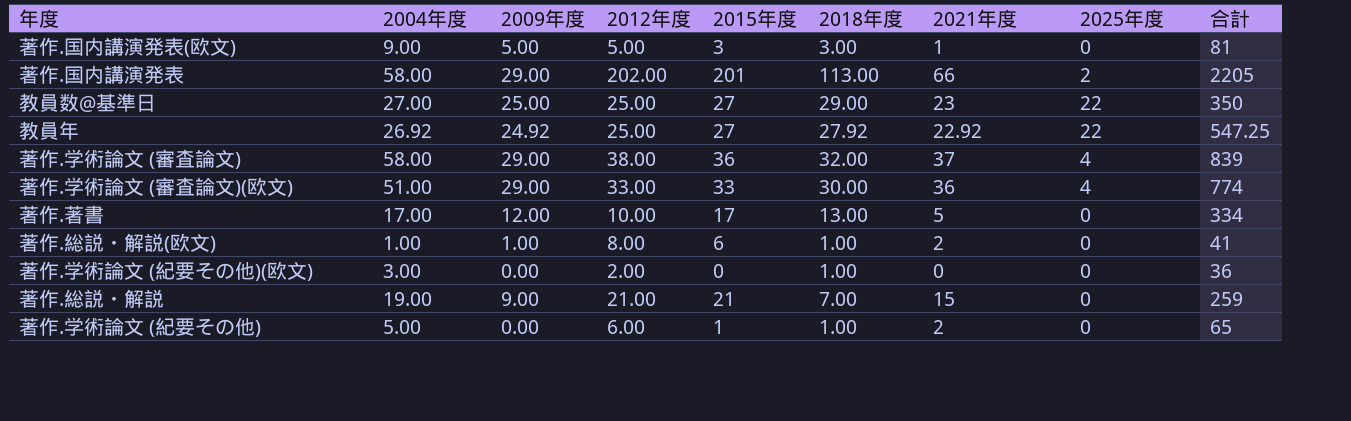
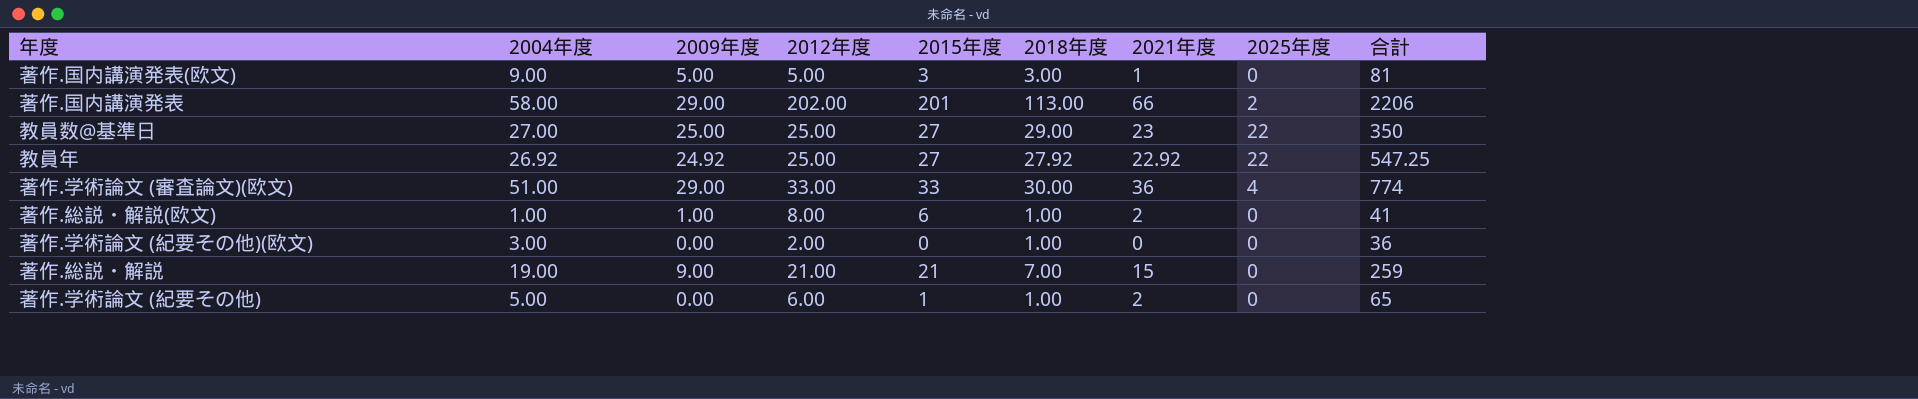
row 著作.学術論文 (審査論文): 58.00 | 29.00 | 38.00 | 36 | 32.00 | 37 | 4 | 839 -> none
row 著作.著書: 17.00 | 12.00 | 10.00 | 17 | 13.00 | 5 | 0 | 334 -> none
著作.国内講演発表 | 合計: 2205 -> 2206

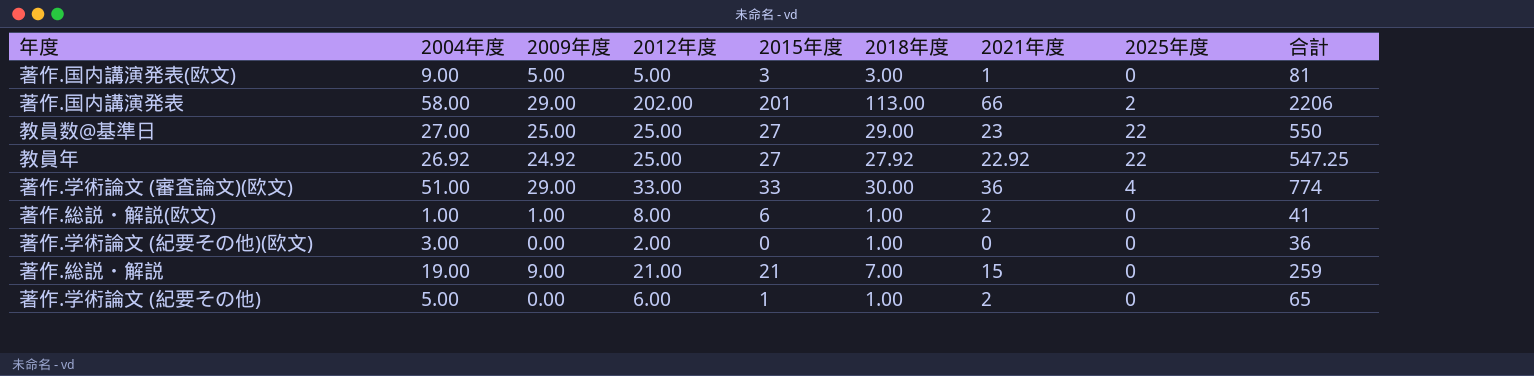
教員数@基準日 | 合計: 350 -> 550

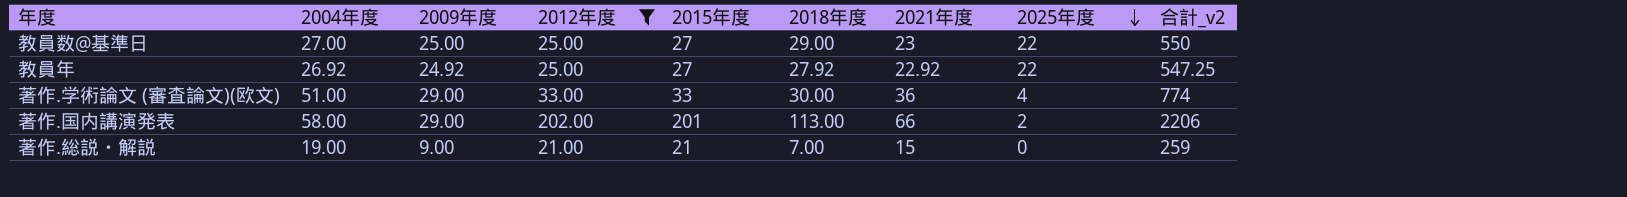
filter: none -> 2012年度 >= 21.00
row order: none -> 2025年度 descending
column name: 合計 -> 合計_v2

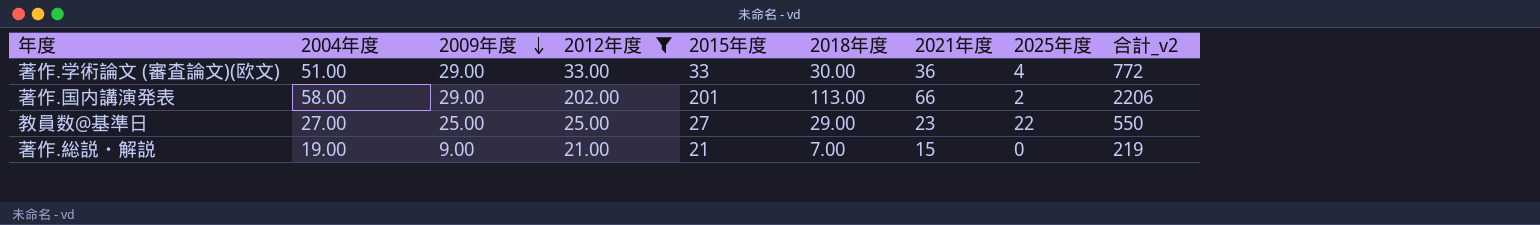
row order: 2025年度 descending -> 2009年度 descending
row 教員年: 26.92 | 24.92 | 25.00 | 27 | 27.92 | 22.92 | 22 | 547.25 -> none
著作.学術論文 (審査論文)(欧文) | 合計_v2: 774 -> 772
著作.総説・解説 | 合計_v2: 259 -> 219

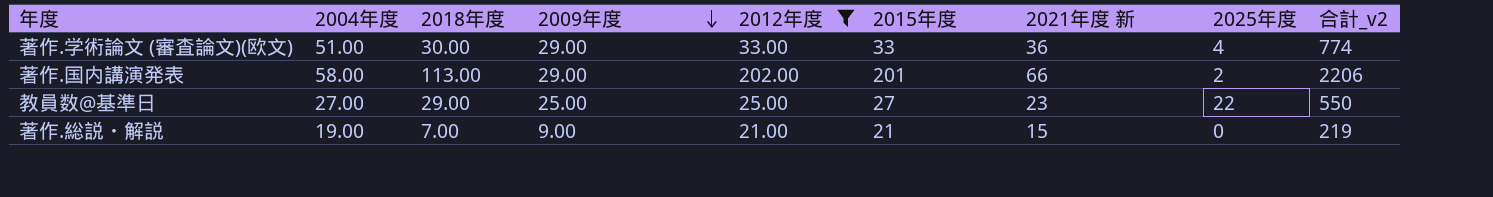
column 2018年度 | position: 6 -> 3
column name: 2021年度 -> 2021年度 新
著作.学術論文 (審査論文)(欧文) | 合計_v2: 772 -> 774

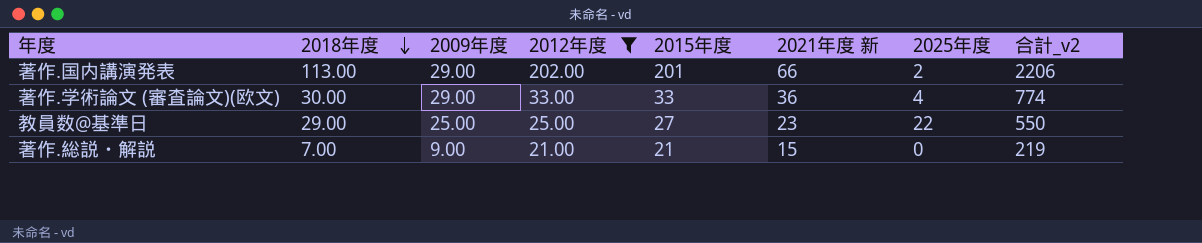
row order: 2009年度 descending -> 2018年度 descending
column 2004年度 | position: 2 -> none

